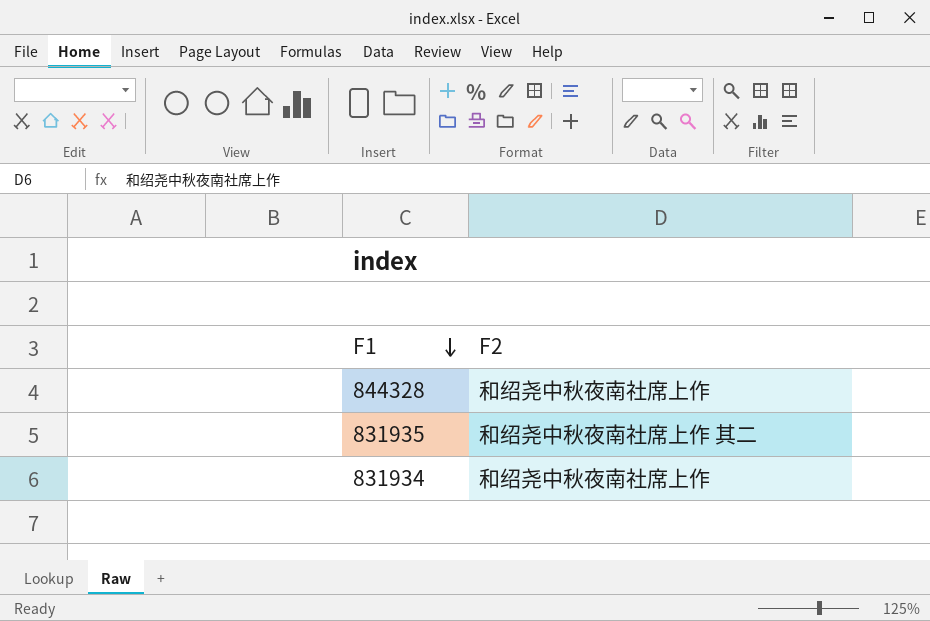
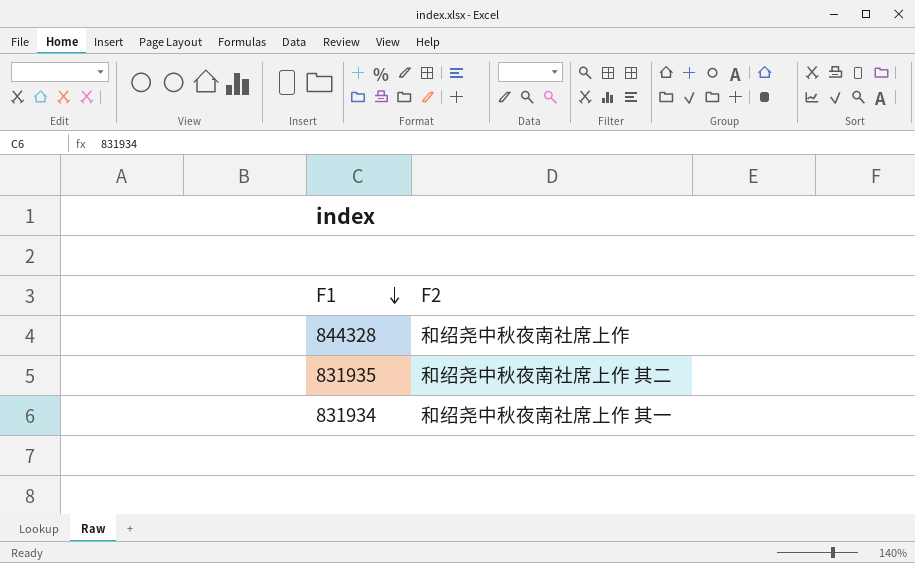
831934 | F2: 和绍尧中秋夜南社席上作 -> 和绍尧中秋夜南社席上作 其一

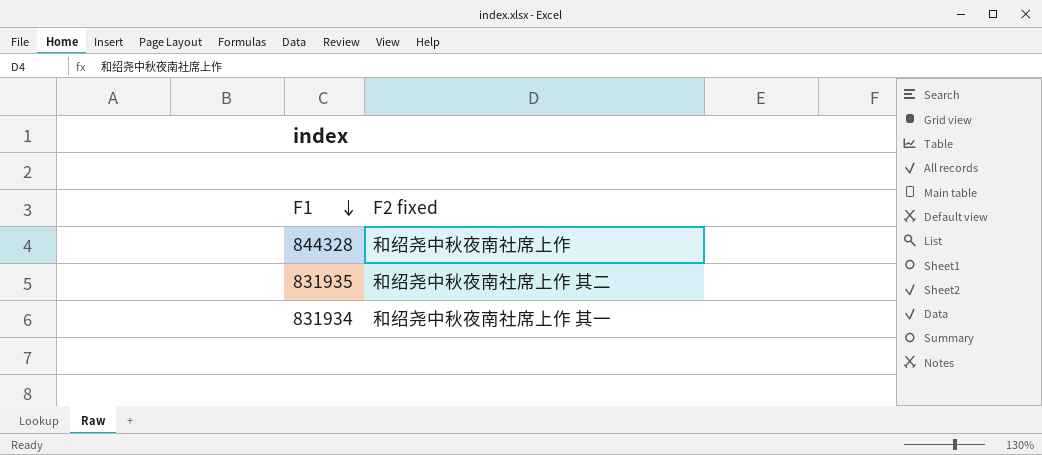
column name: F2 -> F2 fixed

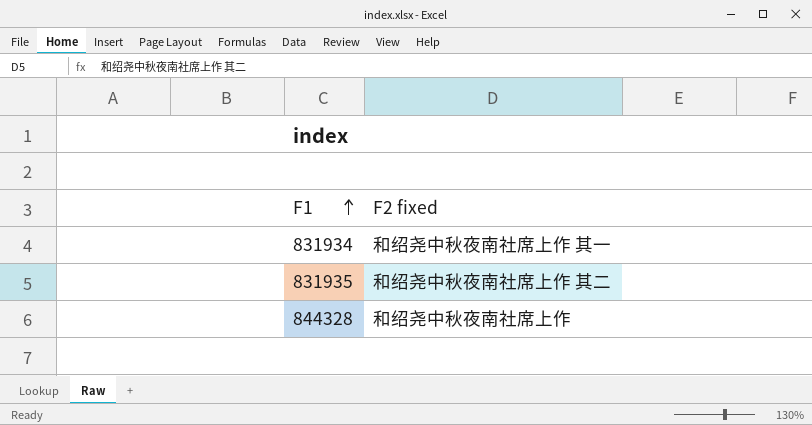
row order: F1 descending -> F1 ascending

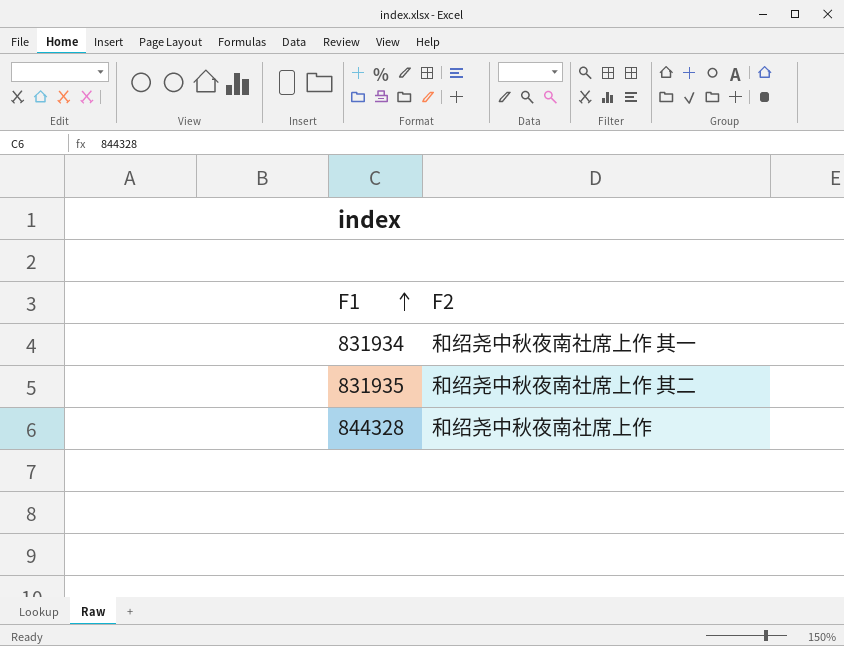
column name: F2 fixed -> F2

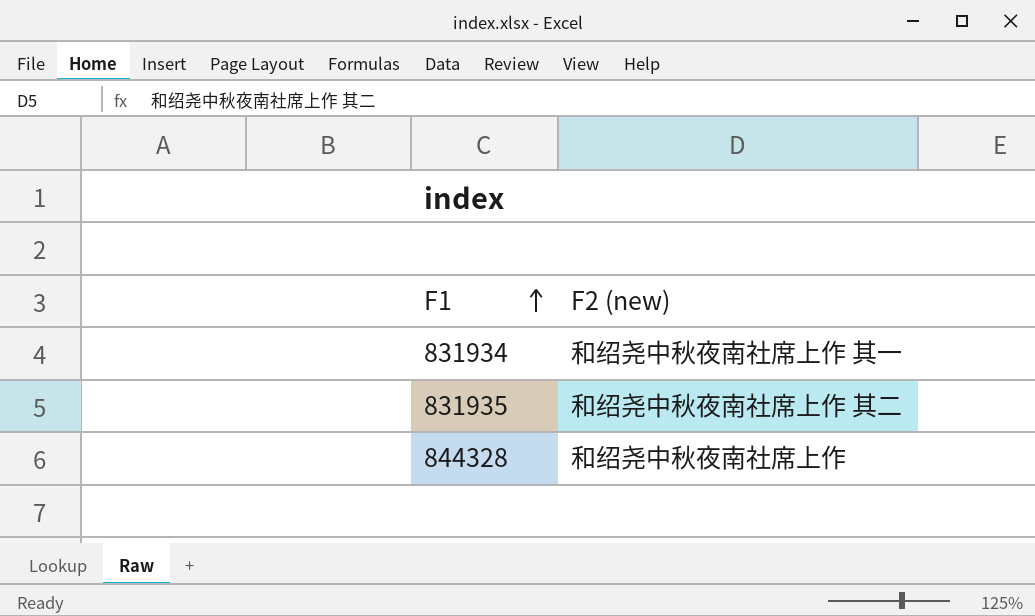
column name: F2 -> F2 (new)

